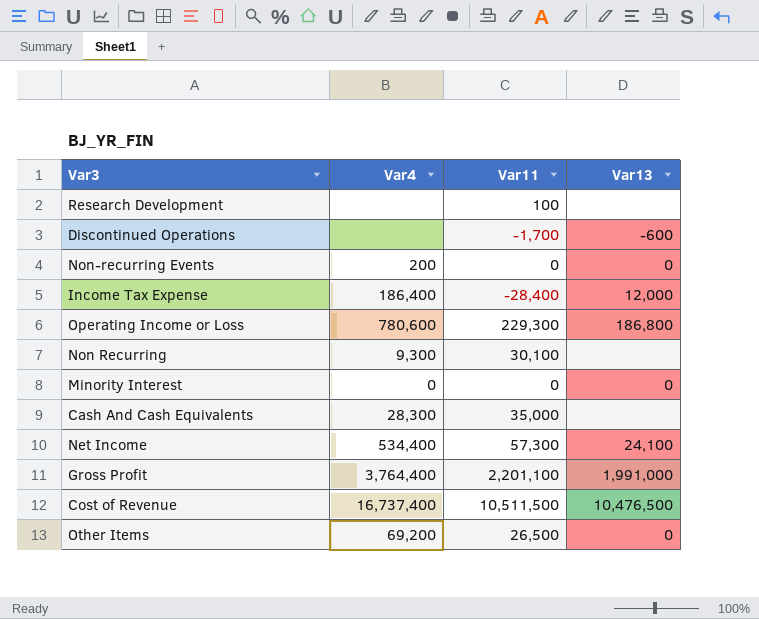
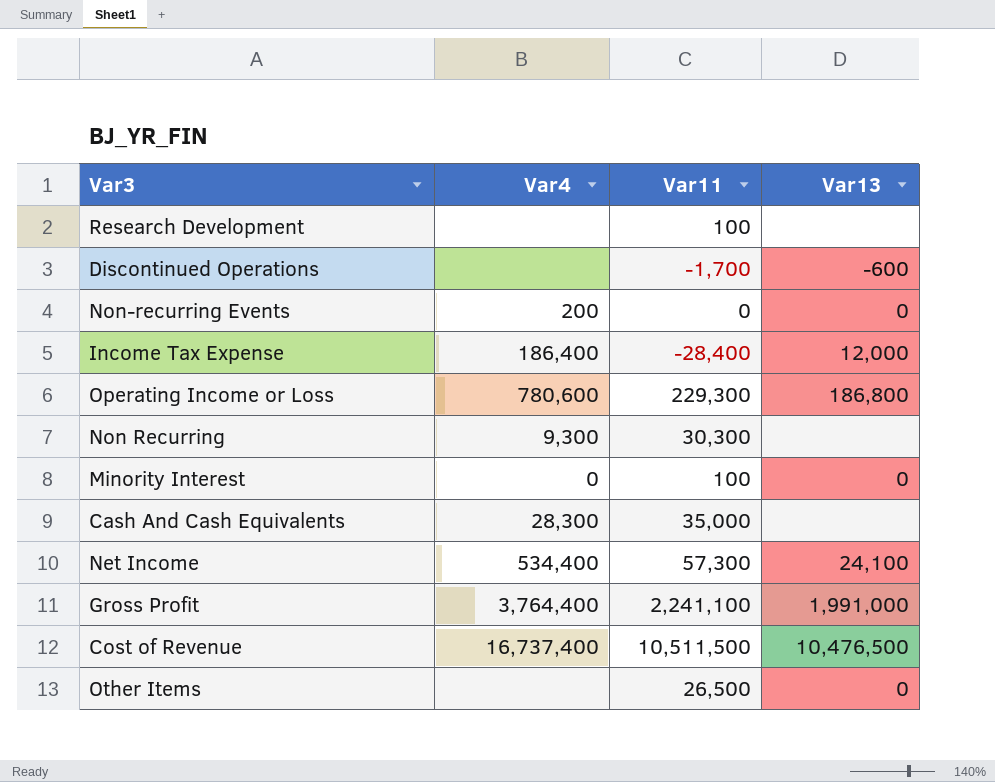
Non Recurring | Var11: 30,100 -> 30,300
Minority Interest | Var11: 0 -> 100
Gross Profit | Var11: 2,201,100 -> 2,241,100
Other Items | Var4: 69,200 -> none

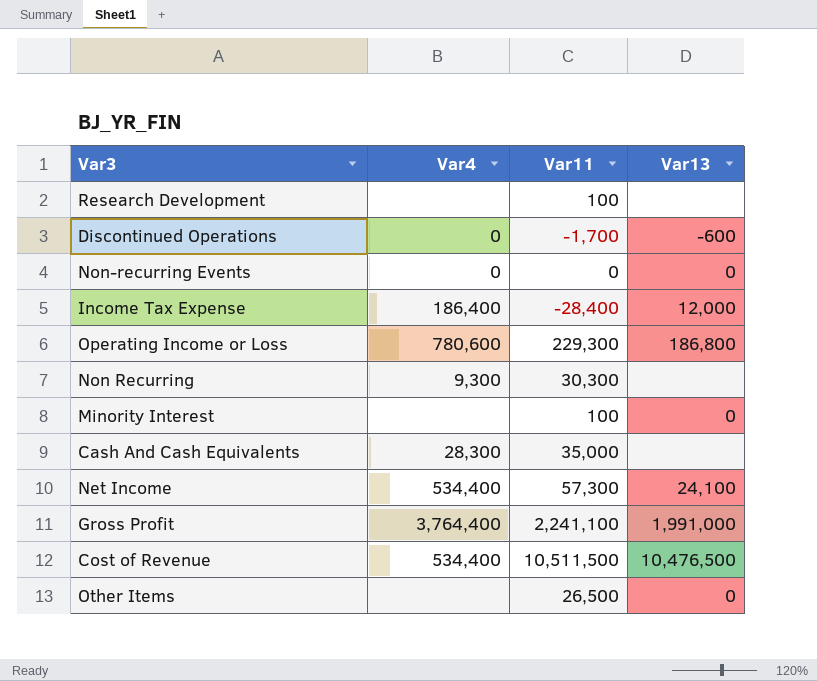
Discontinued Operations | Var4: none -> 0
Non-recurring Events | Var4: 200 -> 0
Minority Interest | Var4: 0 -> none
Cost of Revenue | Var4: 16,737,400 -> 534,400

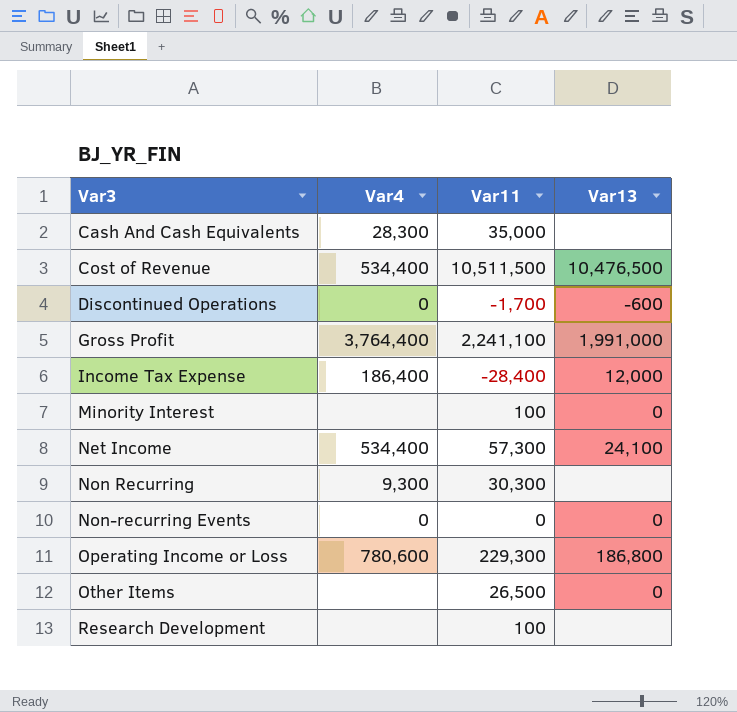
row order: none -> Var3 ascending

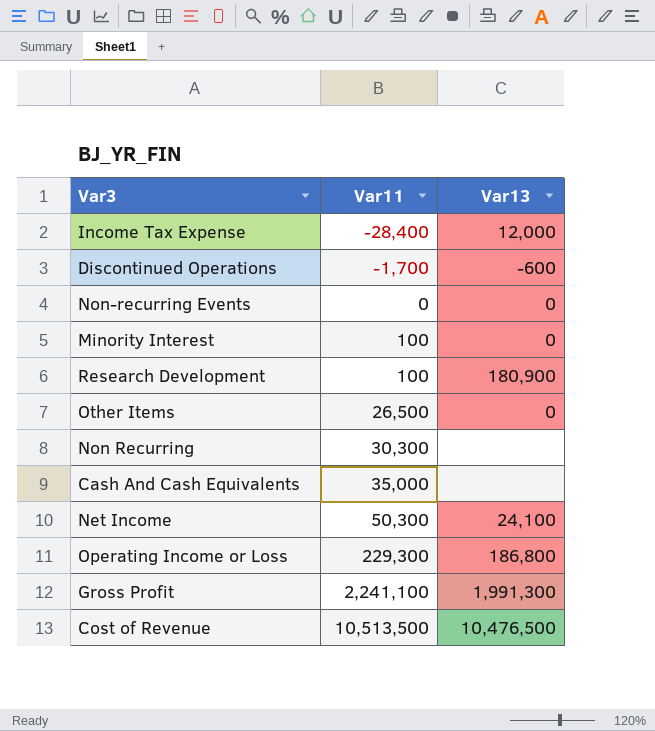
row order: Var3 ascending -> Var11 ascending
column Var4 | position: 2 -> none
Research Development | Var13: none -> 180,900
Net Income | Var11: 57,300 -> 50,300
Gross Profit | Var13: 1,991,000 -> 1,991,300
Cost of Revenue | Var11: 10,511,500 -> 10,513,500

